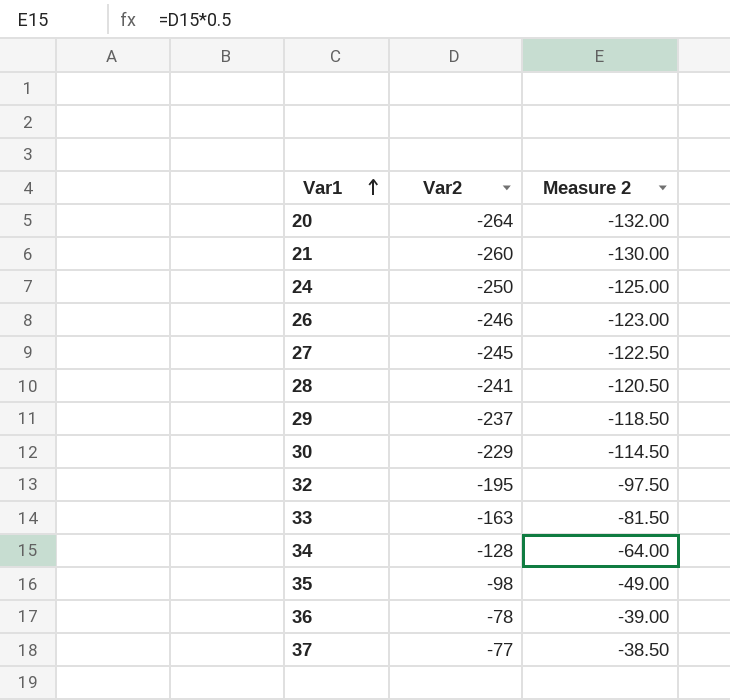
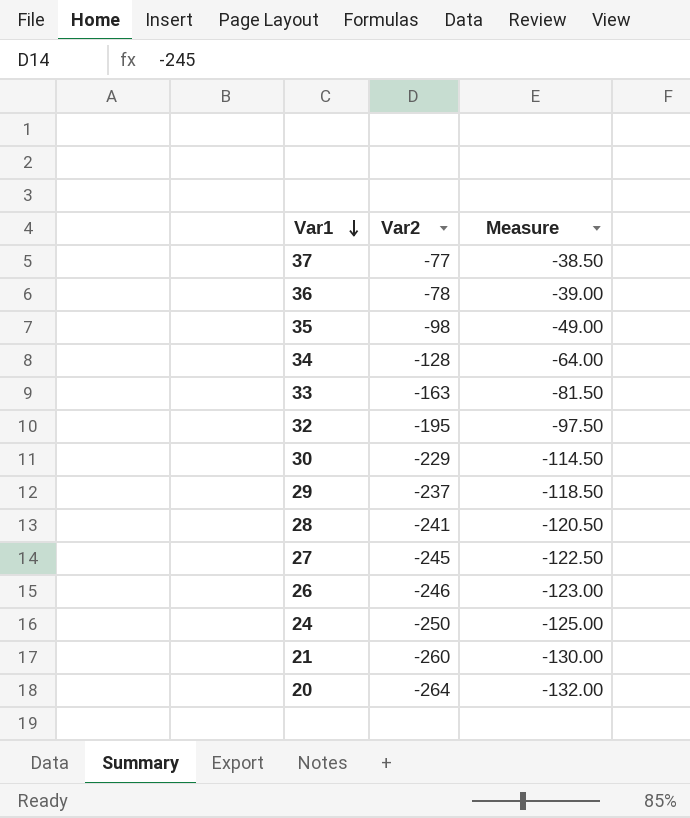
row order: Var1 ascending -> Var1 descending
column name: Measure 2 -> Measure

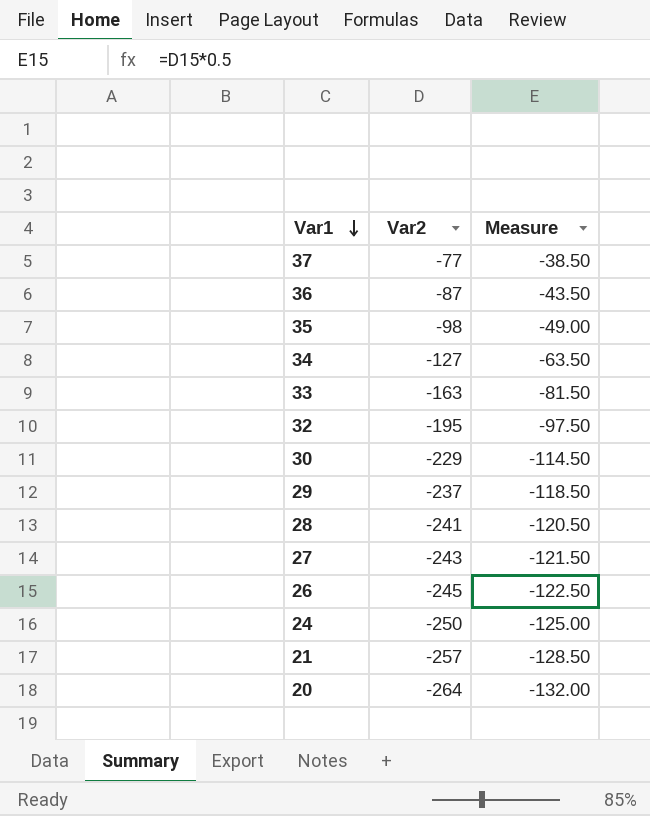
36 | Var2: -78 -> -87
36 | Measure: -39.00 -> -43.50
34 | Var2: -128 -> -127
34 | Measure: -64.00 -> -63.50
27 | Var2: -245 -> -243
27 | Measure: -122.50 -> -121.50
26 | Var2: -246 -> -245
26 | Measure: -123.00 -> -122.50
21 | Var2: -260 -> -257
21 | Measure: -130.00 -> -128.50

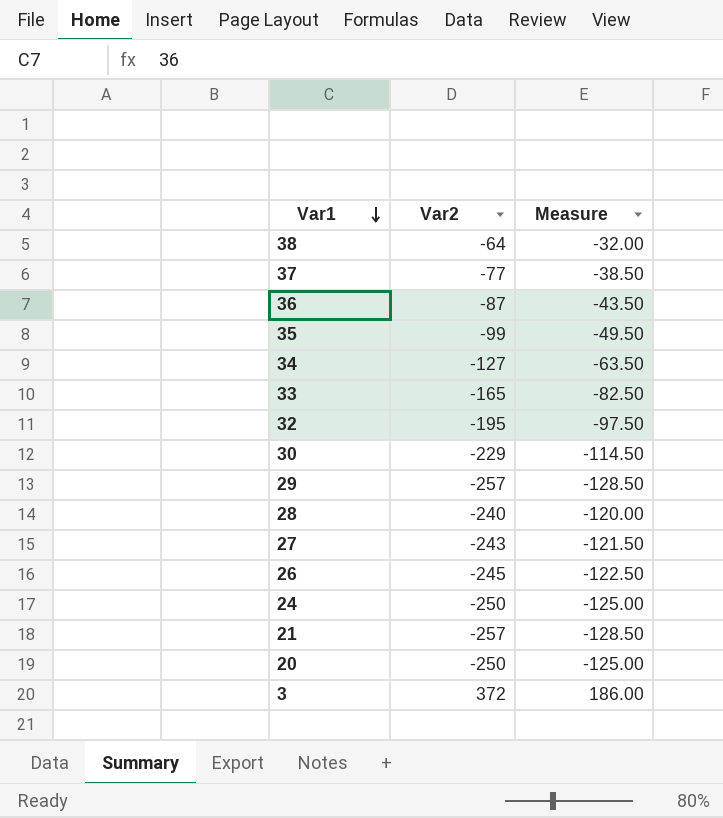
row 38: none -> -64 | -32.00
35 | Var2: -98 -> -99
35 | Measure: -49.00 -> -49.50
33 | Var2: -163 -> -165
33 | Measure: -81.50 -> -82.50
29 | Var2: -237 -> -257
29 | Measure: -118.50 -> -128.50
28 | Var2: -241 -> -240
28 | Measure: -120.50 -> -120.00
20 | Var2: -264 -> -250
20 | Measure: -132.00 -> -125.00
row 3: none -> 372 | 186.00

